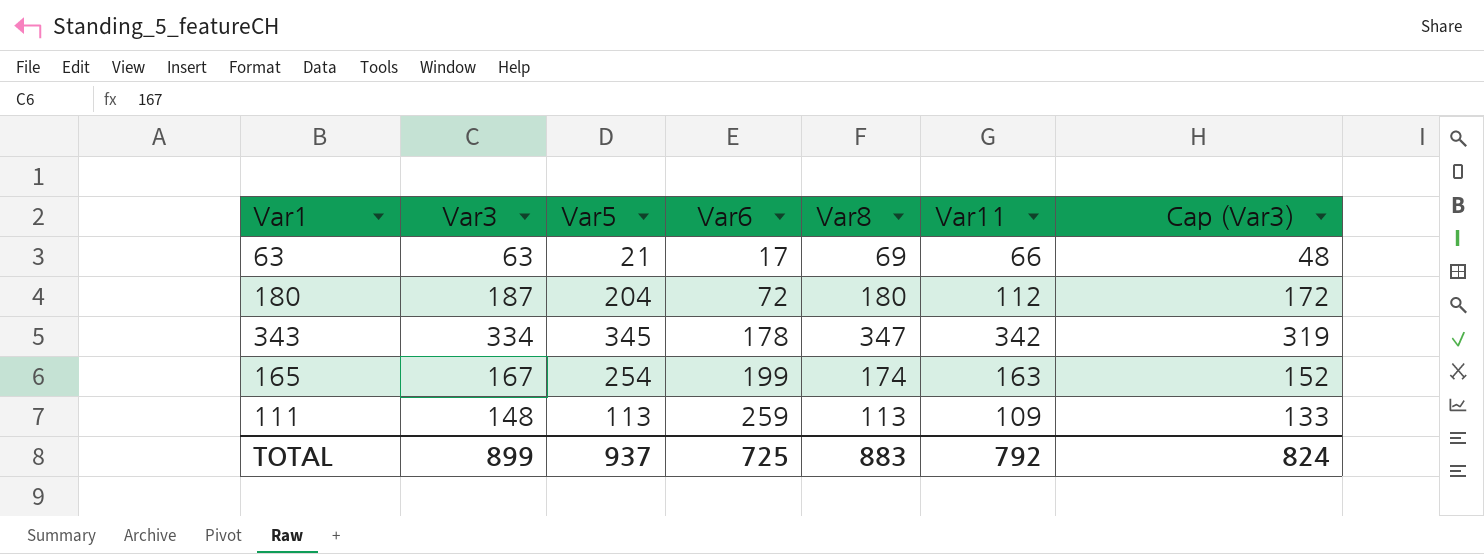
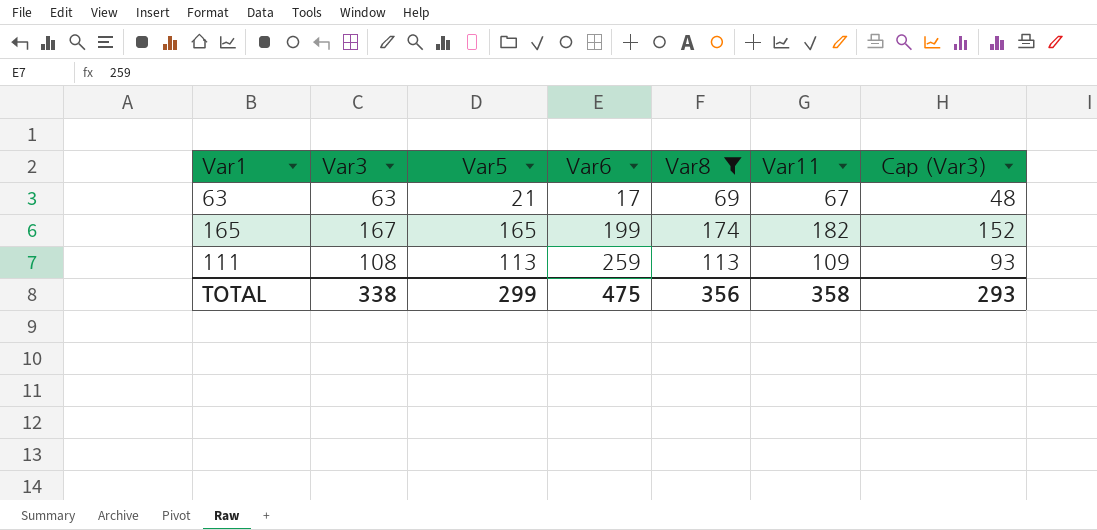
filter: none -> Var8 <= 174
63 | Var11: 66 -> 67
165 | Var5: 254 -> 165
165 | Var11: 163 -> 182
111 | Var3: 148 -> 108
111 | Cap (Var3): 133 -> 93
TOTAL | Var3: 899 -> 338
TOTAL | Var5: 937 -> 299
TOTAL | Var6: 725 -> 475
TOTAL | Var8: 883 -> 356
TOTAL | Var11: 792 -> 358
TOTAL | Cap (Var3): 824 -> 293

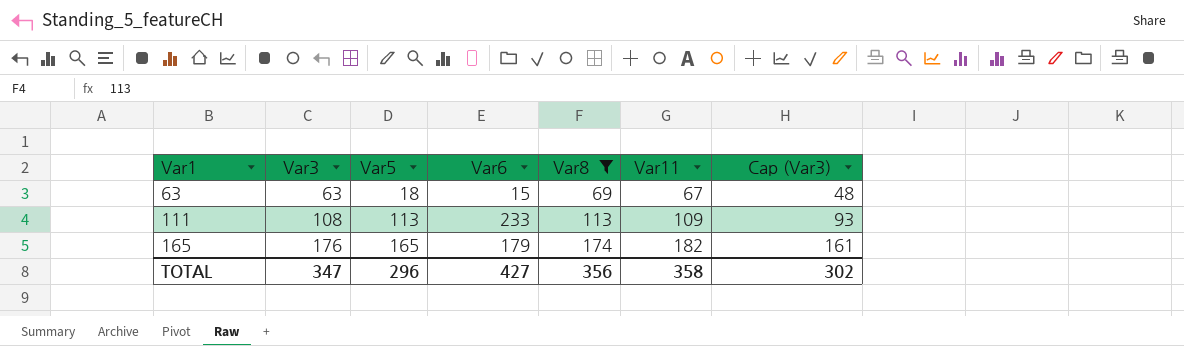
row order: Var6 ascending -> Var1 ascending
63 | Var5: 21 -> 18
63 | Var6: 17 -> 15
111 | Var6: 259 -> 233
165 | Var3: 167 -> 176
165 | Var6: 199 -> 179
165 | Cap (Var3): 152 -> 161
TOTAL | Var3: 338 -> 347
TOTAL | Var5: 299 -> 296
TOTAL | Var6: 475 -> 427
TOTAL | Cap (Var3): 293 -> 302

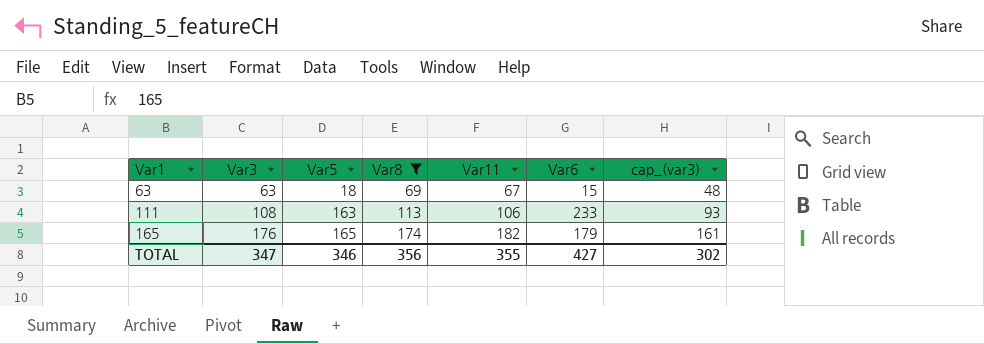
column Var6 | position: 4 -> 6
column name: Cap (Var3) -> cap_(var3)
111 | Var5: 113 -> 163
111 | Var11: 109 -> 106
TOTAL | Var5: 296 -> 346
TOTAL | Var11: 358 -> 355

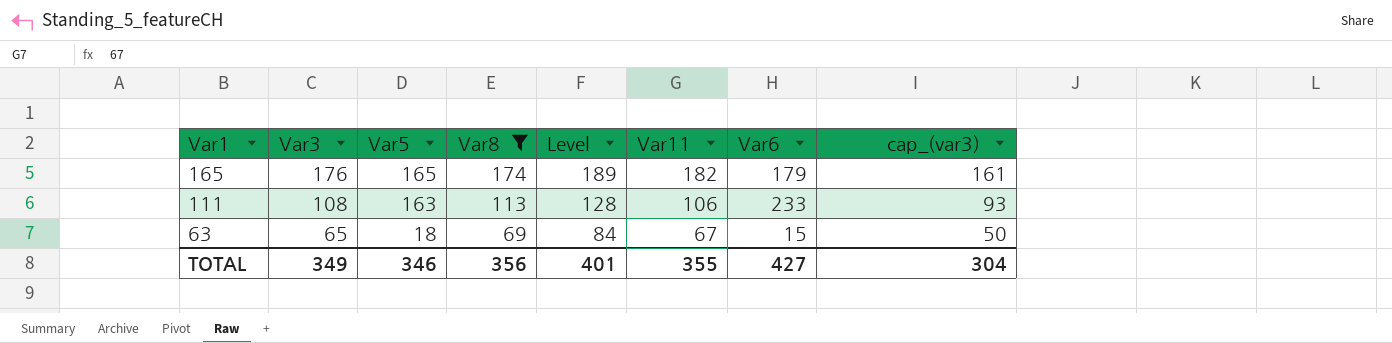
row order: Var1 ascending -> Var1 descending
column Level | formula: none -> [Var8] + 15
63 | Var3: 63 -> 65
63 | cap_(var3): 48 -> 50
TOTAL | Var3: 347 -> 349
TOTAL | cap_(var3): 302 -> 304

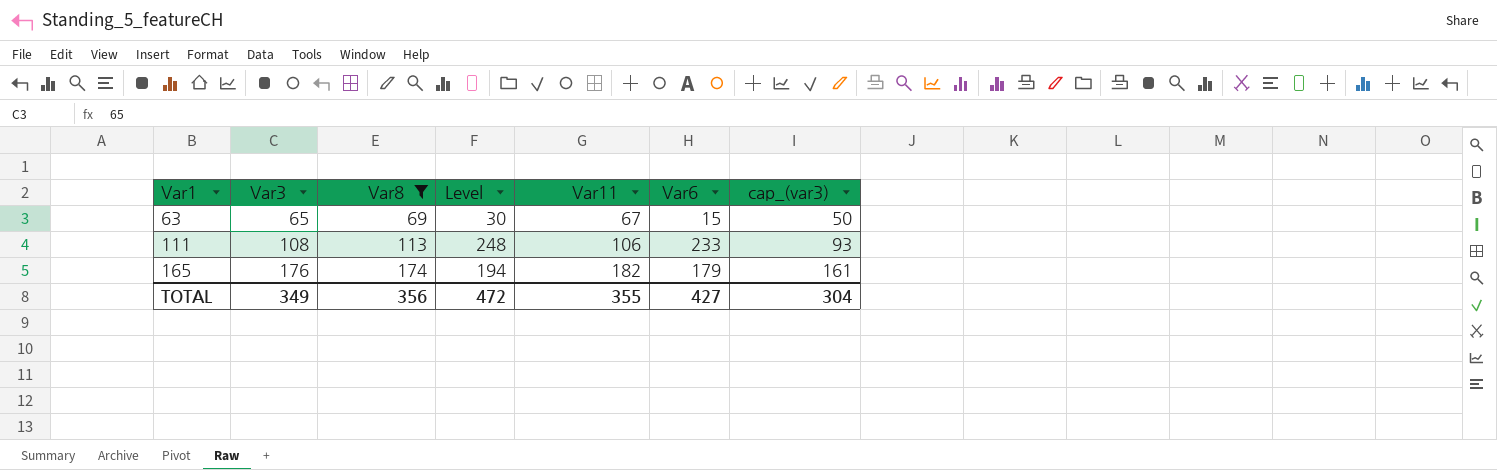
row order: Var1 descending -> Var1 ascending
column Var5 | position: 3 -> none
column Level | formula: [Var8] + 15 -> [Var6] + 15
TOTAL | Level: 401 -> 472

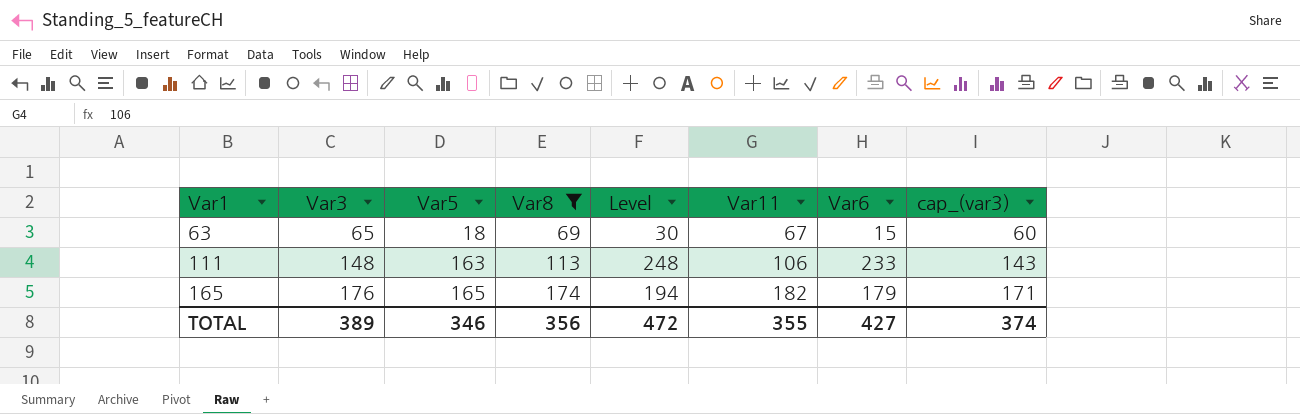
column Var5 | position: none -> 3
column cap_(var3) | formula: [Var3] - 15 -> [Var3] - 5
111 | Var3: 108 -> 148
TOTAL | Var3: 349 -> 389
TOTAL | cap_(var3): 304 -> 374

